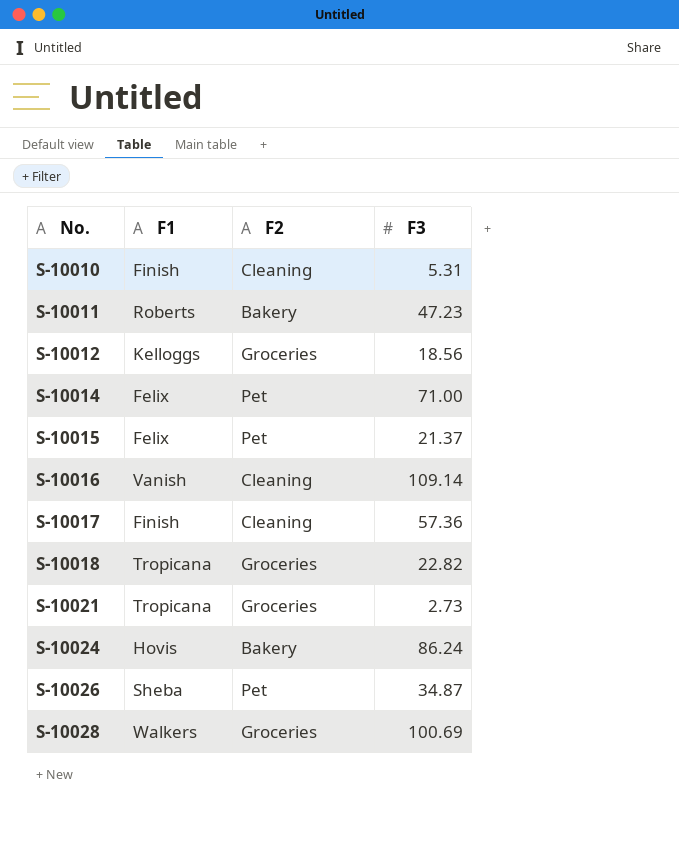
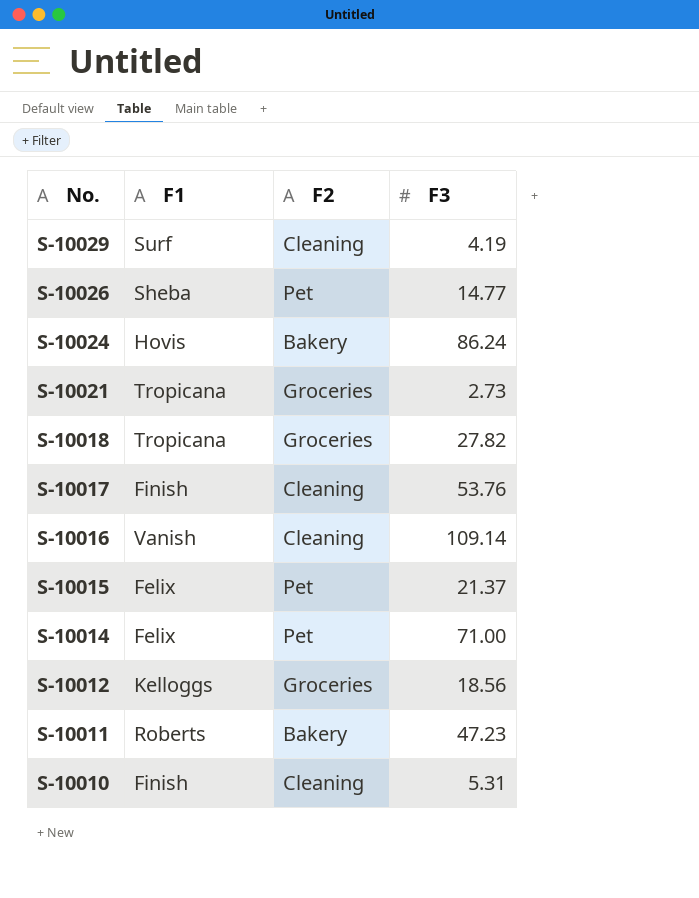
row order: No. ascending -> No. descending
row S-10028: Walkers | Groceries | 100.69 -> none
row S-10029: none -> Surf | Cleaning | 4.19
S-10026 | F3: 34.87 -> 14.77
S-10018 | F3: 22.82 -> 27.82
S-10017 | F3: 57.36 -> 53.76

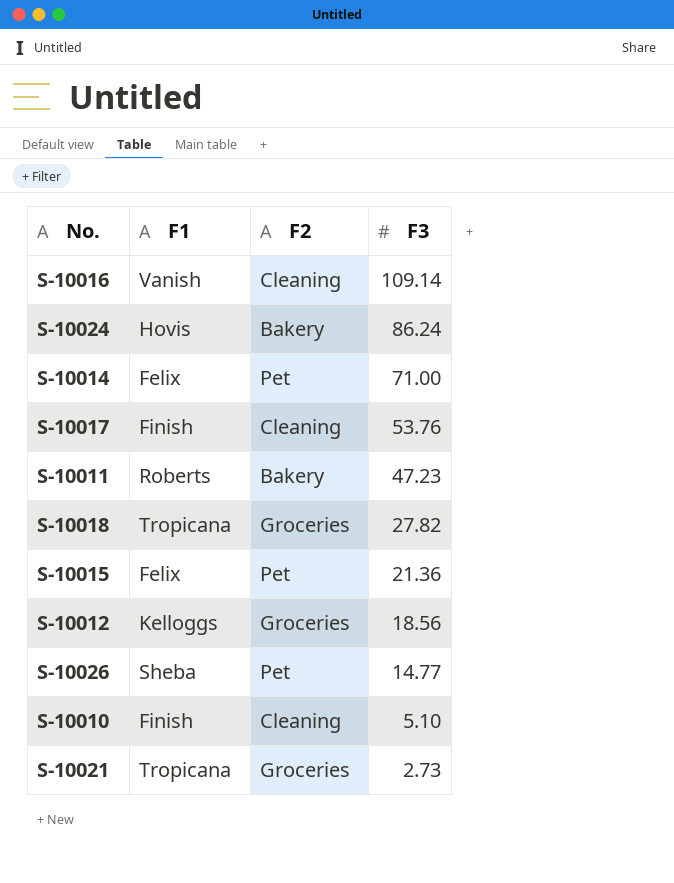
row order: No. descending -> F3 descending
row S-10029: Surf | Cleaning | 4.19 -> none
S-10015 | F3: 21.37 -> 21.36
S-10010 | F3: 5.31 -> 5.10

